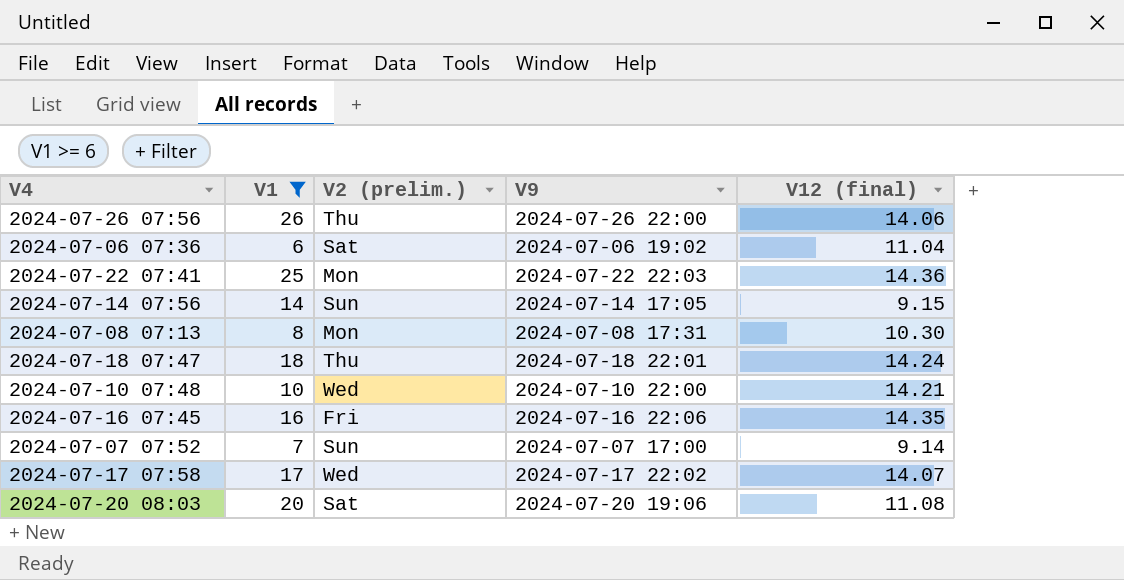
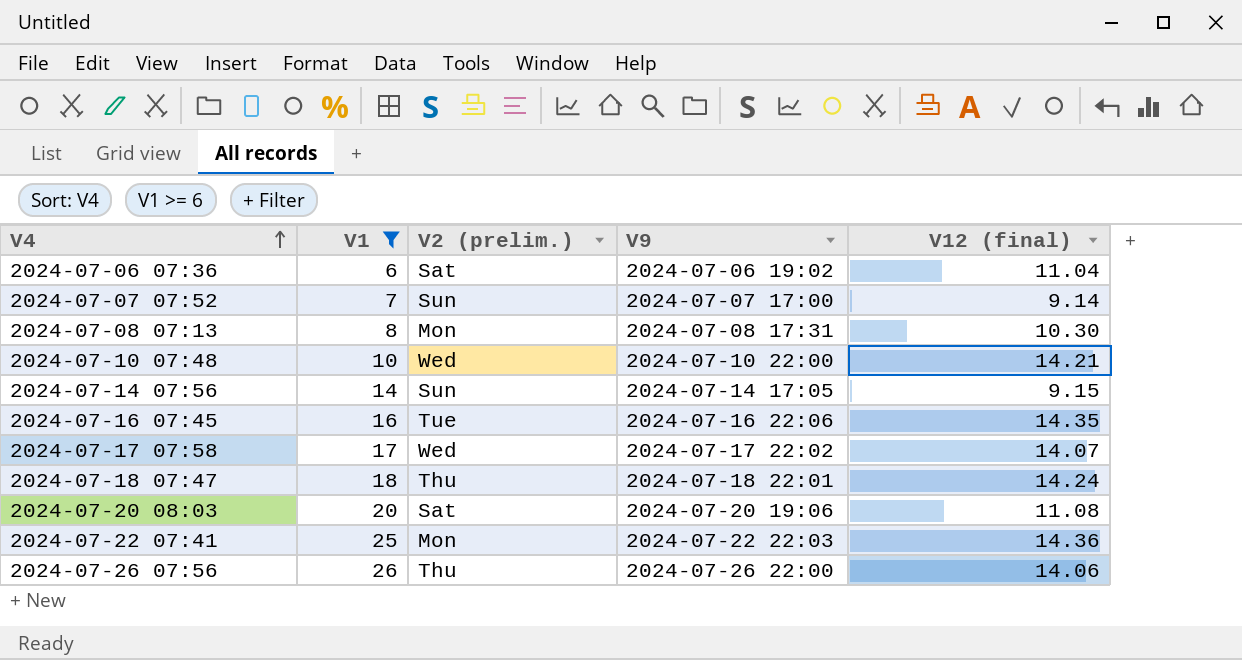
row order: none -> V4 ascending
2024-07-16 07:45 | V2 (prelim.): Fri -> Tue

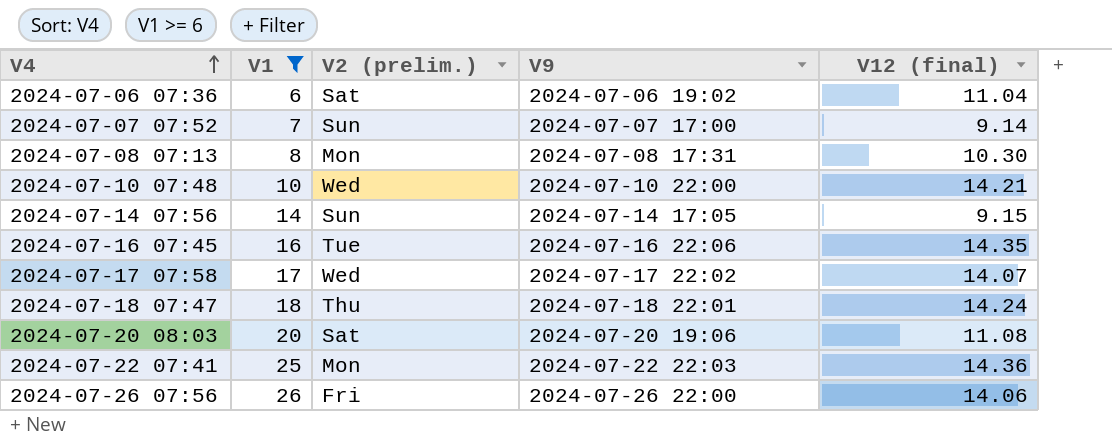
2024-07-26 07:56 | V2 (prelim.): Thu -> Fri

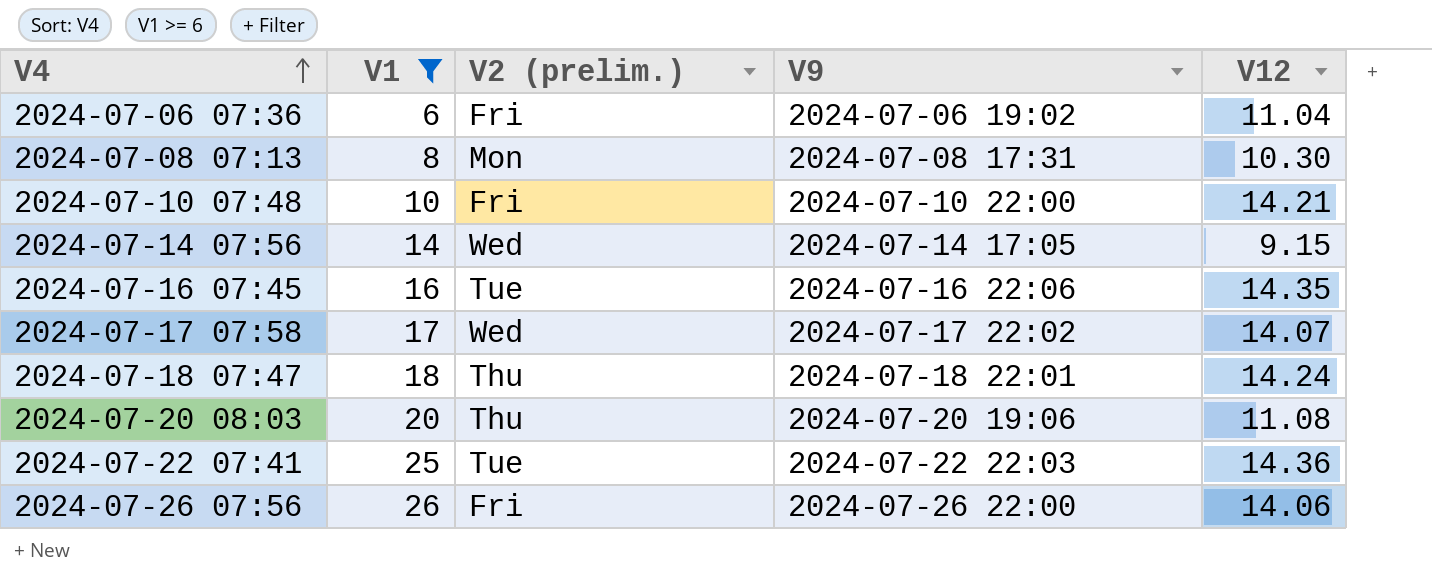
column name: V12 (final) -> V12
row 2024-07-07 07:52: 7 | Sun | 2024-07-07 17:00 | 9.14 -> none
2024-07-06 07:36 | V2 (prelim.): Sat -> Fri
2024-07-10 07:48 | V2 (prelim.): Wed -> Fri
2024-07-14 07:56 | V2 (prelim.): Sun -> Wed
2024-07-20 08:03 | V2 (prelim.): Sat -> Thu
2024-07-22 07:41 | V2 (prelim.): Mon -> Tue

